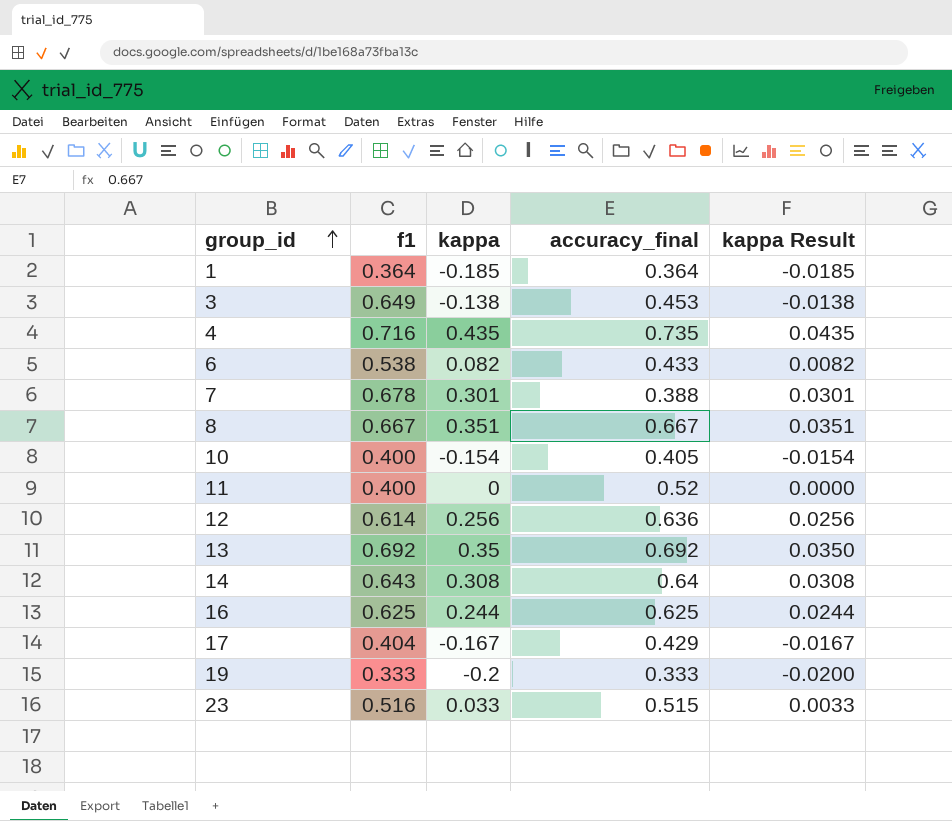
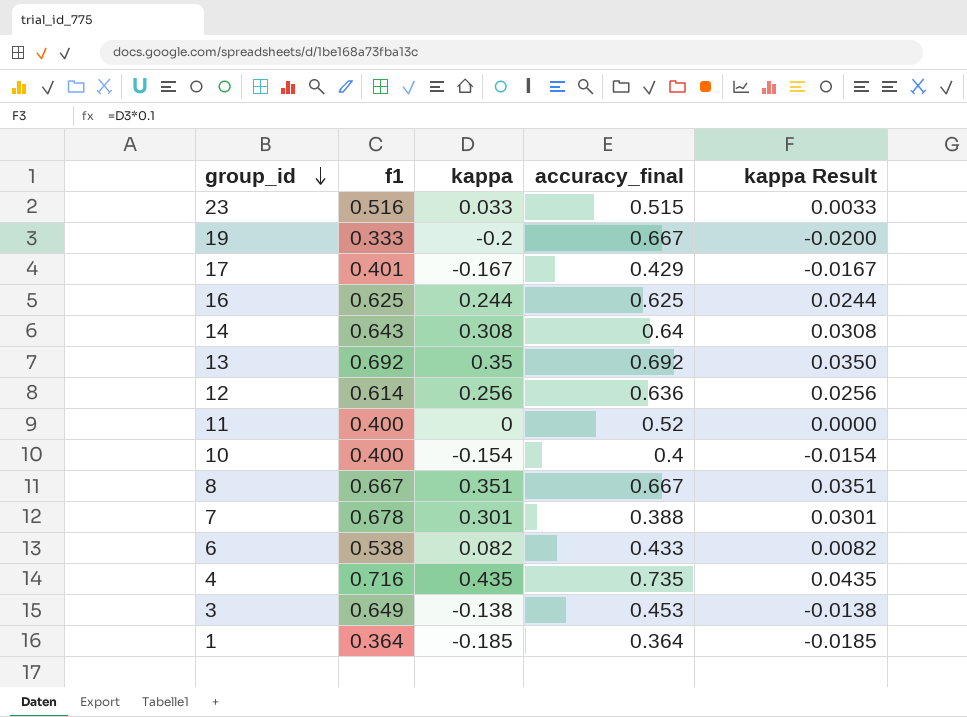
row order: group_id ascending -> group_id descending
19 | accuracy_final: 0.333 -> 0.667
17 | f1: 0.404 -> 0.401
10 | accuracy_final: 0.405 -> 0.4

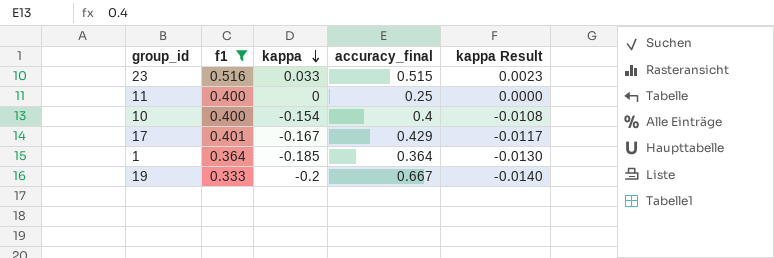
filter: none -> f1 <= 0.516
row order: group_id descending -> kappa descending
column kappa Result | formula: [kappa] * 0.1 -> [kappa] * 0.07
11 | accuracy_final: 0.52 -> 0.25

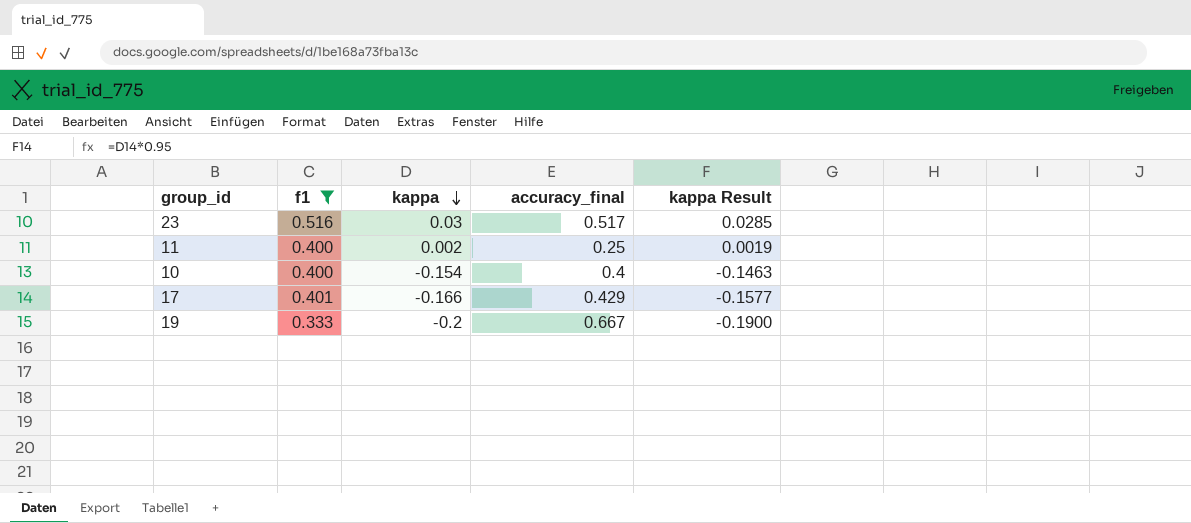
column kappa Result | formula: [kappa] * 0.07 -> [kappa] * 0.95
row 1: 0.364 | -0.185 | 0.364 | -0.0130 -> none
23 | kappa: 0.033 -> 0.03
23 | accuracy_final: 0.515 -> 0.517
11 | kappa: 0 -> 0.002
17 | kappa: -0.167 -> -0.166

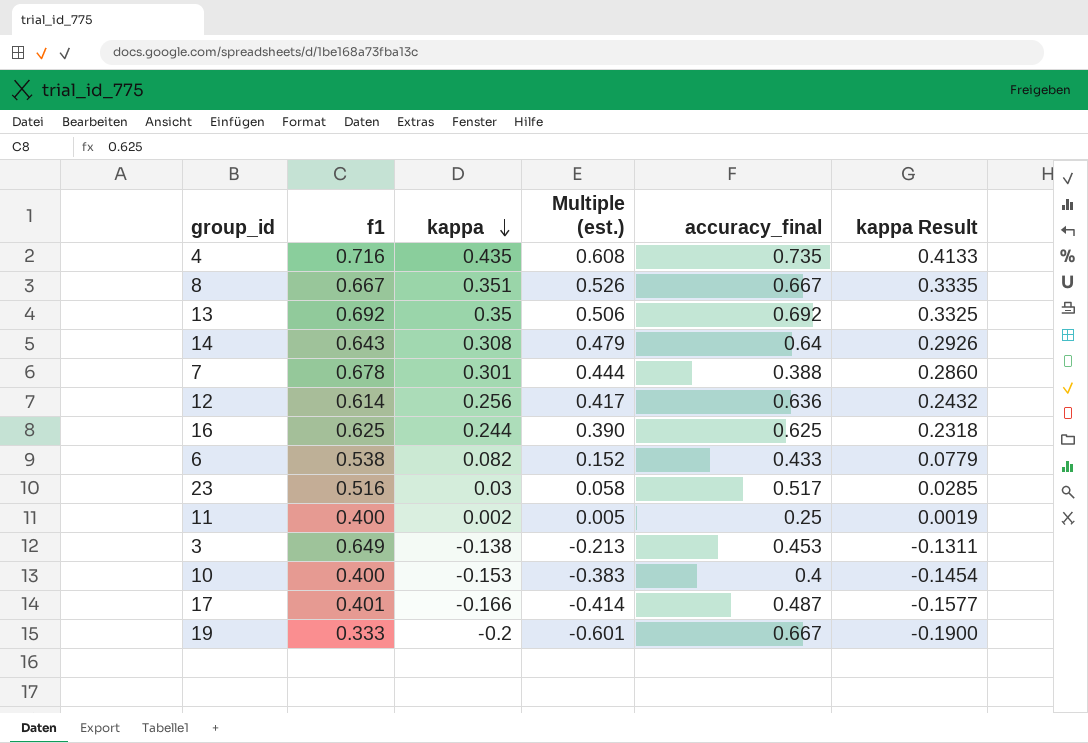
filter: f1 <= 0.516 -> none
column Multiple (est.) | formula: none -> [kappa] / [f1]
10 | kappa: -0.154 -> -0.153
10 | kappa Result: -0.1463 -> -0.1454
17 | accuracy_final: 0.429 -> 0.487

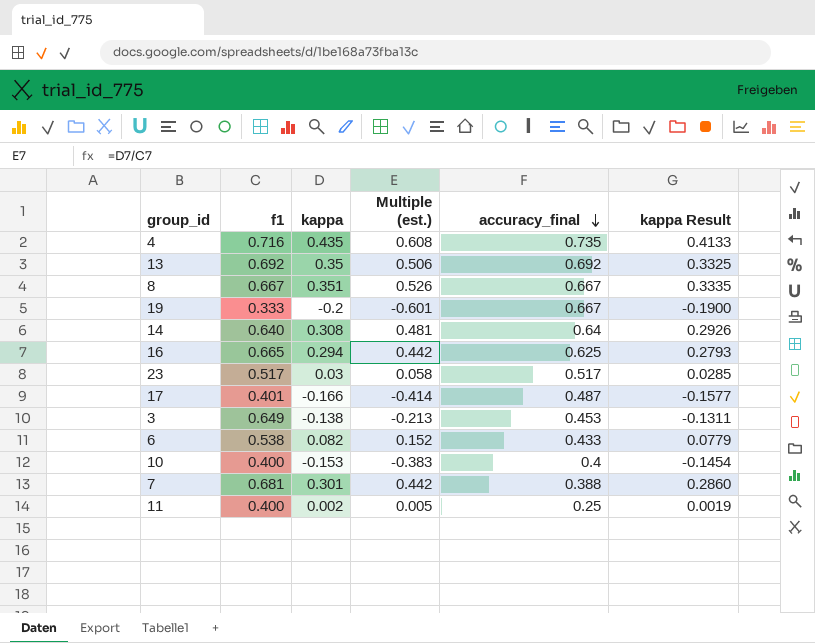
row order: kappa descending -> accuracy_final descending
row 12: 0.614 | 0.256 | 0.417 | 0.636 | 0.2432 -> none
14 | f1: 0.643 -> 0.640
14 | Multiple (est.): 0.479 -> 0.481
16 | f1: 0.625 -> 0.665
16 | kappa: 0.244 -> 0.294
16 | Multiple (est.): 0.390 -> 0.442
16 | kappa Result: 0.2318 -> 0.2793
23 | f1: 0.516 -> 0.517
7 | f1: 0.678 -> 0.681
7 | Multiple (est.): 0.444 -> 0.442

